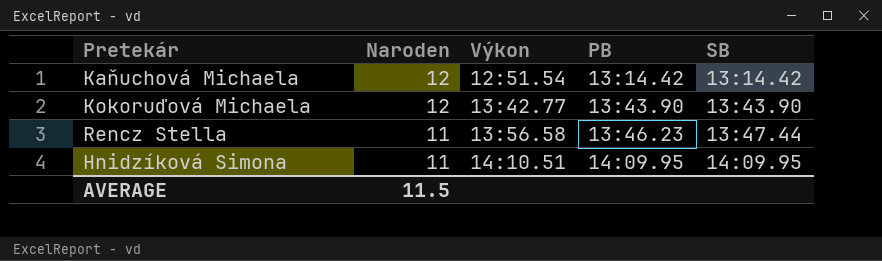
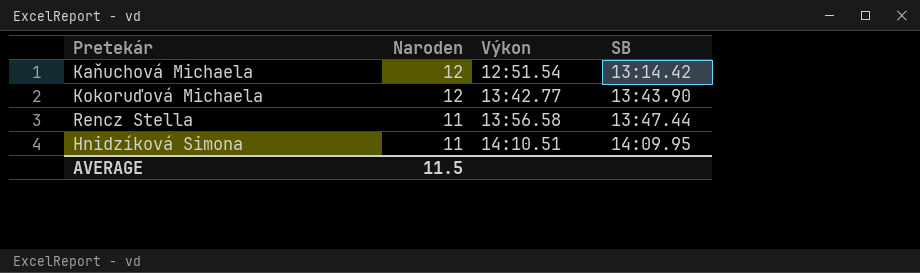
column PB | position: 4 -> none

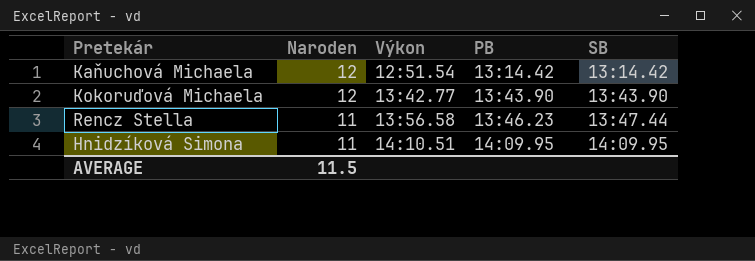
column PB | position: none -> 4

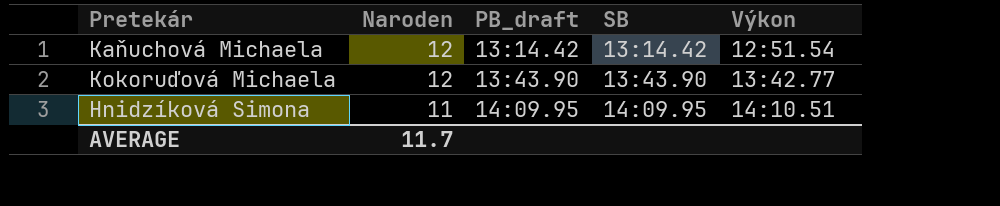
column name: PB -> PB_draft
column Výkon | position: 3 -> 5
row Rencz Stella: 11 | 13:56.58 | 13:46.23 | 13:47.44 -> none
AVERAGE | Naroden: 11.5 -> 11.7

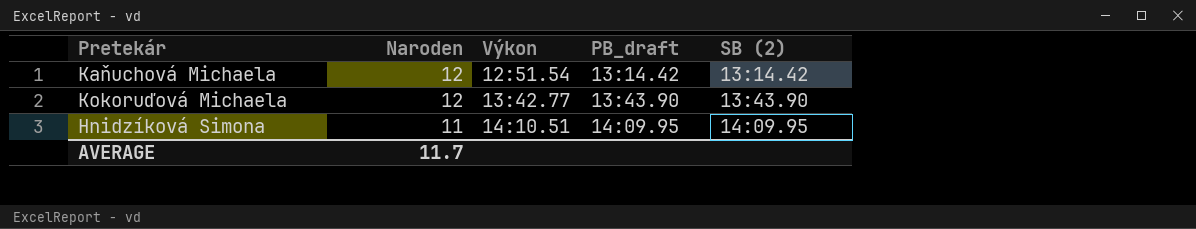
column Výkon | position: 5 -> 3
column name: SB -> SB (2)

